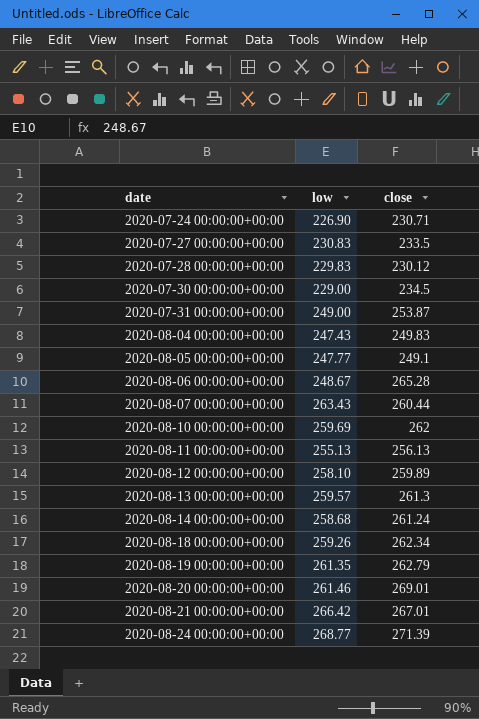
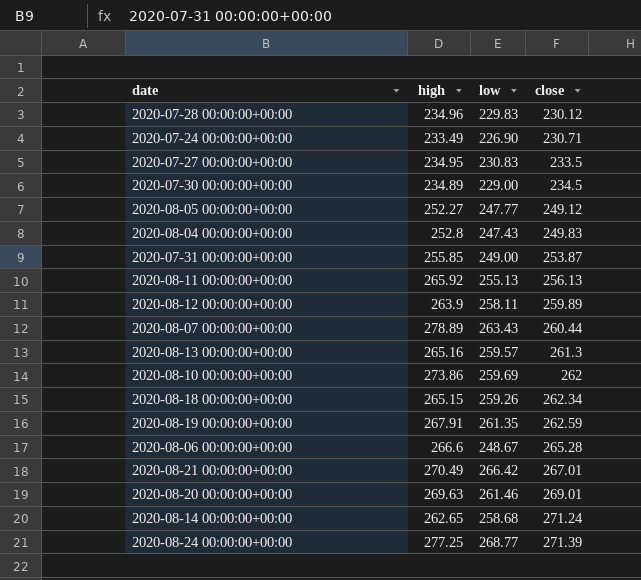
row order: date ascending -> close ascending
column high | position: none -> 2
2020-08-05 00:00:00+00:00 | close: 249.1 -> 249.12
2020-08-12 00:00:00+00:00 | low: 258.10 -> 258.11
2020-08-19 00:00:00+00:00 | close: 262.79 -> 262.59
2020-08-14 00:00:00+00:00 | close: 261.24 -> 271.24

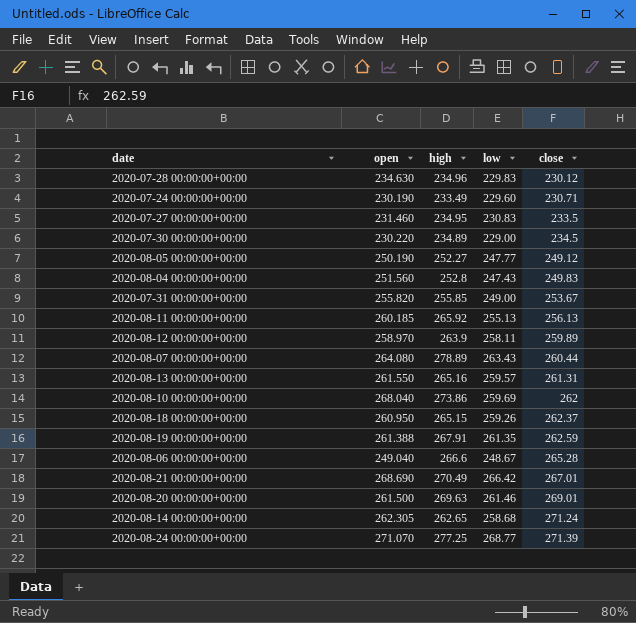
column open | position: none -> 2
2020-07-24 00:00:00+00:00 | low: 226.90 -> 229.60
2020-07-31 00:00:00+00:00 | close: 253.87 -> 253.67
2020-08-13 00:00:00+00:00 | close: 261.3 -> 261.31
2020-08-18 00:00:00+00:00 | close: 262.34 -> 262.37

